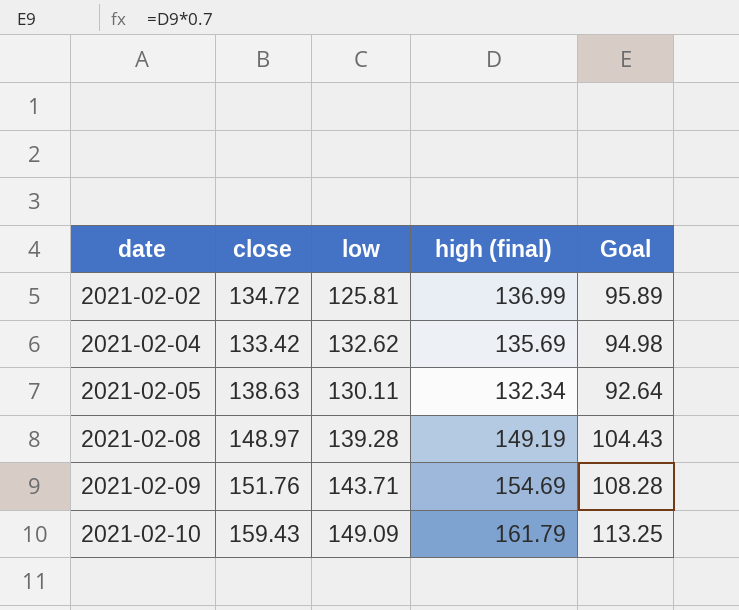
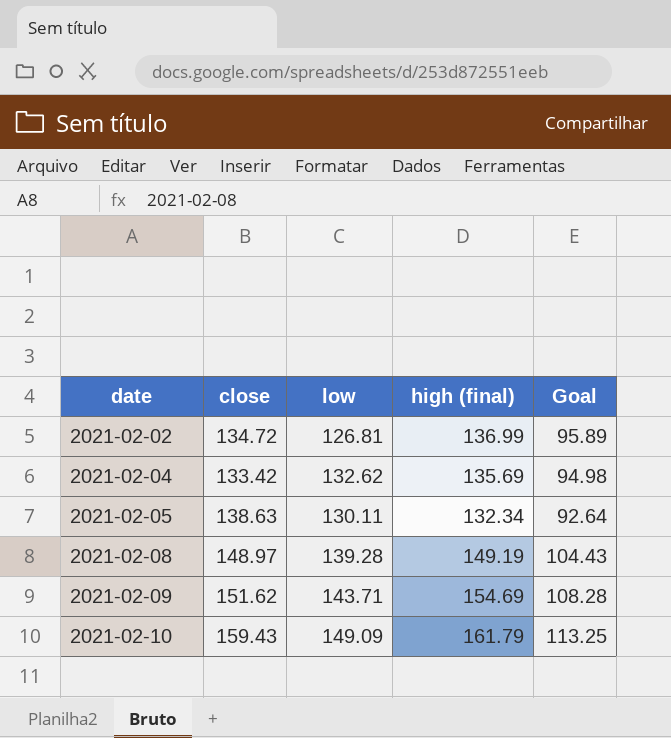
2021-02-02 | low: 125.81 -> 126.81
2021-02-09 | close: 151.76 -> 151.62

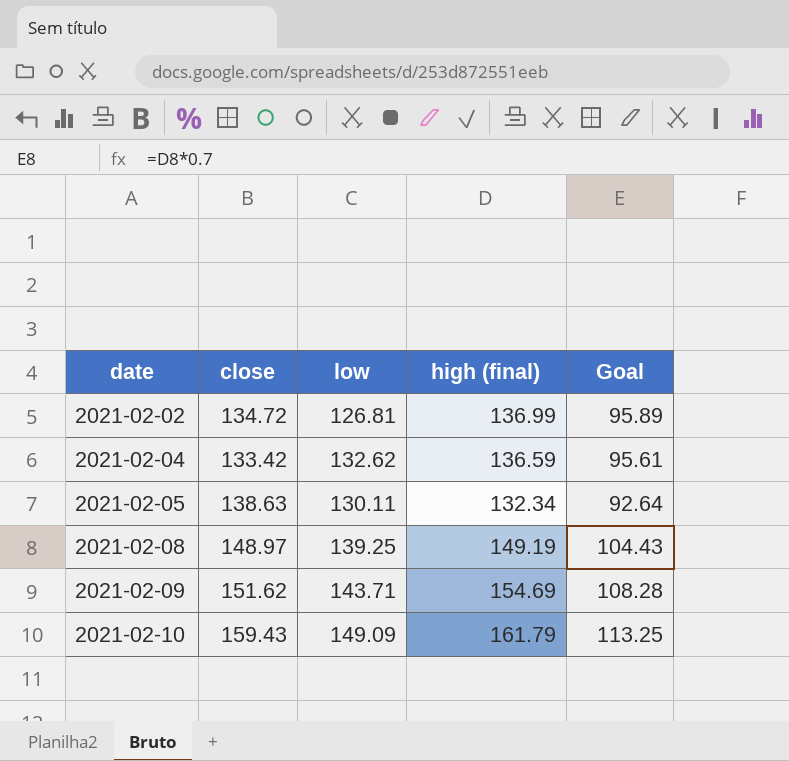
2021-02-04 | high (final): 135.69 -> 136.59
2021-02-04 | Goal: 94.98 -> 95.61
2021-02-08 | low: 139.28 -> 139.25

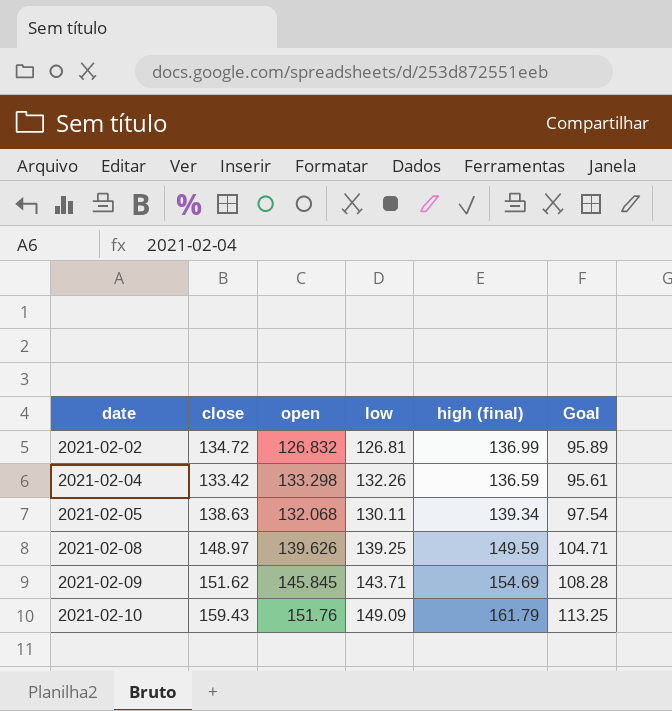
column open | position: none -> 3
2021-02-04 | low: 132.62 -> 132.26
2021-02-05 | high (final): 132.34 -> 139.34
2021-02-05 | Goal: 92.64 -> 97.54
2021-02-08 | high (final): 149.19 -> 149.59
2021-02-08 | Goal: 104.43 -> 104.71

